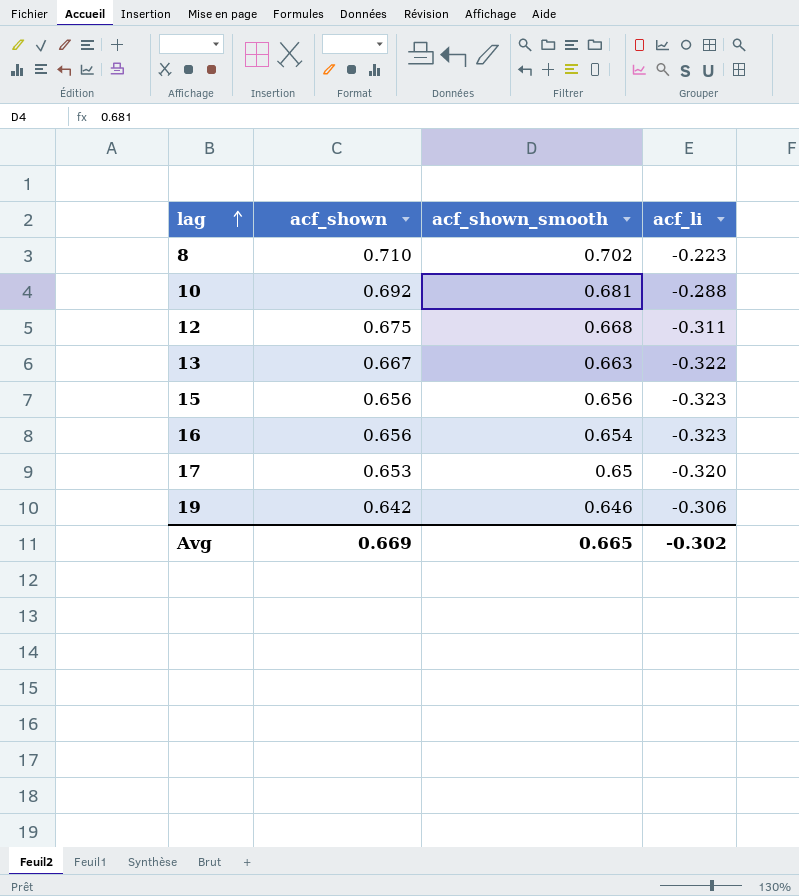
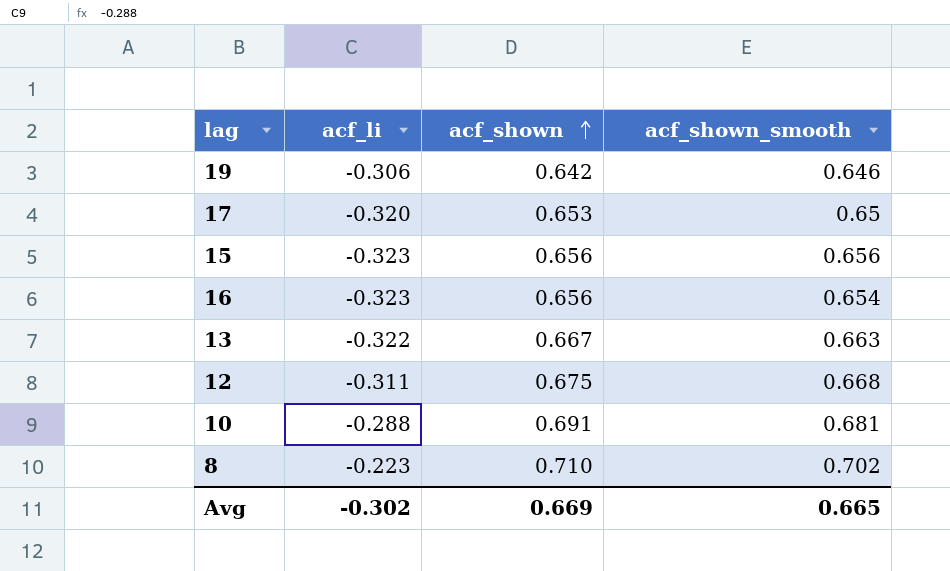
row order: lag ascending -> acf_shown ascending
column acf_li | position: 4 -> 2
10 | acf_shown: 0.692 -> 0.691

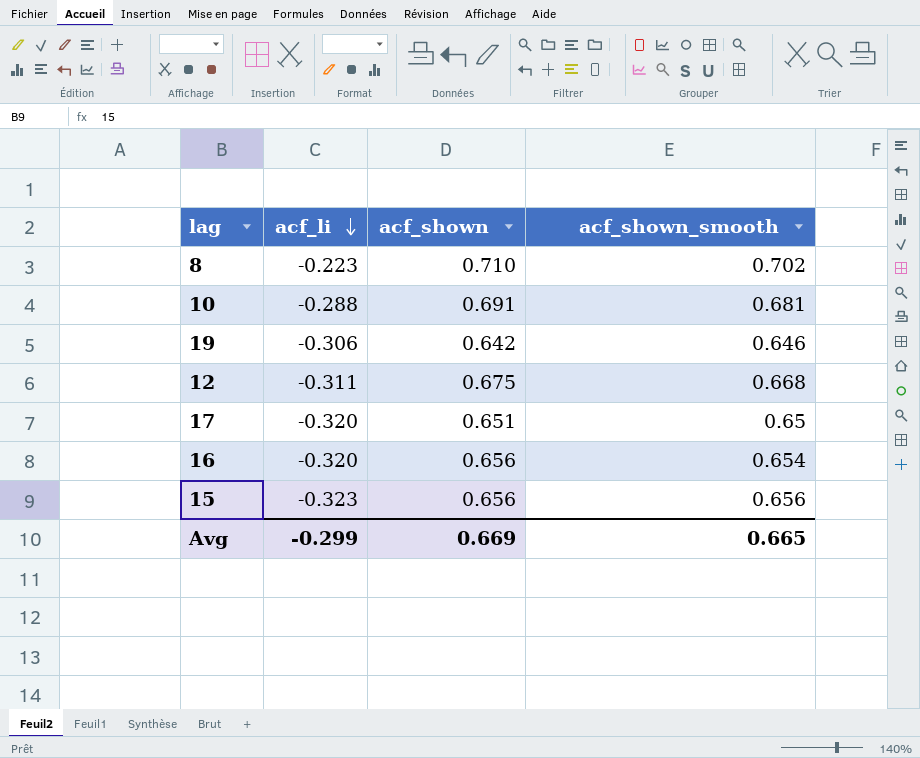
row order: acf_shown ascending -> acf_li descending
row 13: -0.322 | 0.667 | 0.663 -> none
17 | acf_shown: 0.653 -> 0.651
16 | acf_li: -0.323 -> -0.320
Avg | acf_li: -0.302 -> -0.299

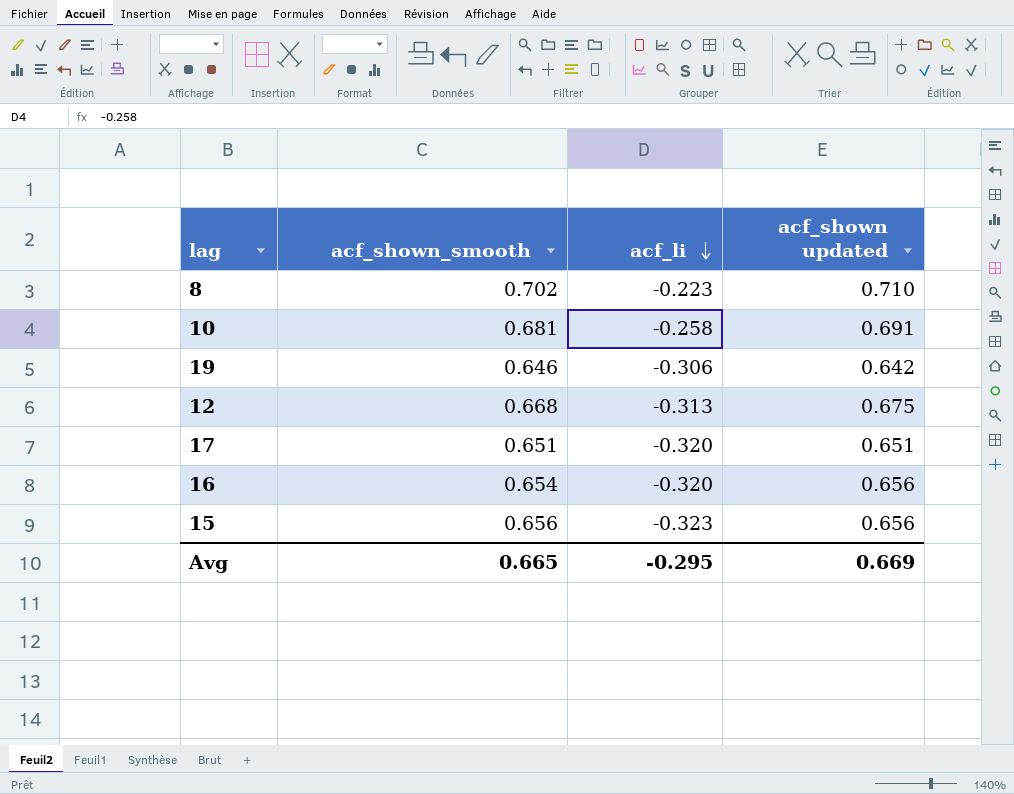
column acf_shown_smooth | position: 4 -> 2
column name: acf_shown -> acf_shown updated
10 | acf_li: -0.288 -> -0.258
12 | acf_li: -0.311 -> -0.313
17 | acf_shown_smooth: 0.65 -> 0.651
Avg | acf_li: -0.299 -> -0.295

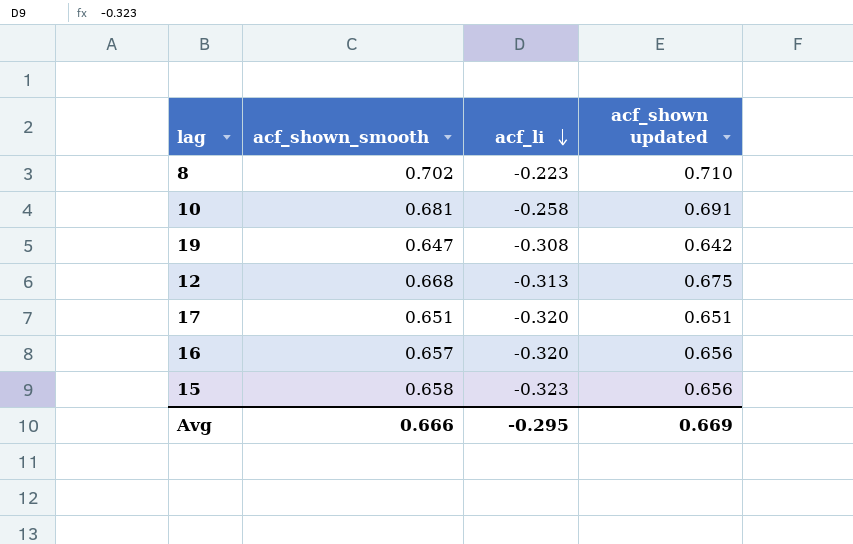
19 | acf_shown_smooth: 0.646 -> 0.647
19 | acf_li: -0.306 -> -0.308
16 | acf_shown_smooth: 0.654 -> 0.657
15 | acf_shown_smooth: 0.656 -> 0.658
Avg | acf_shown_smooth: 0.665 -> 0.666

